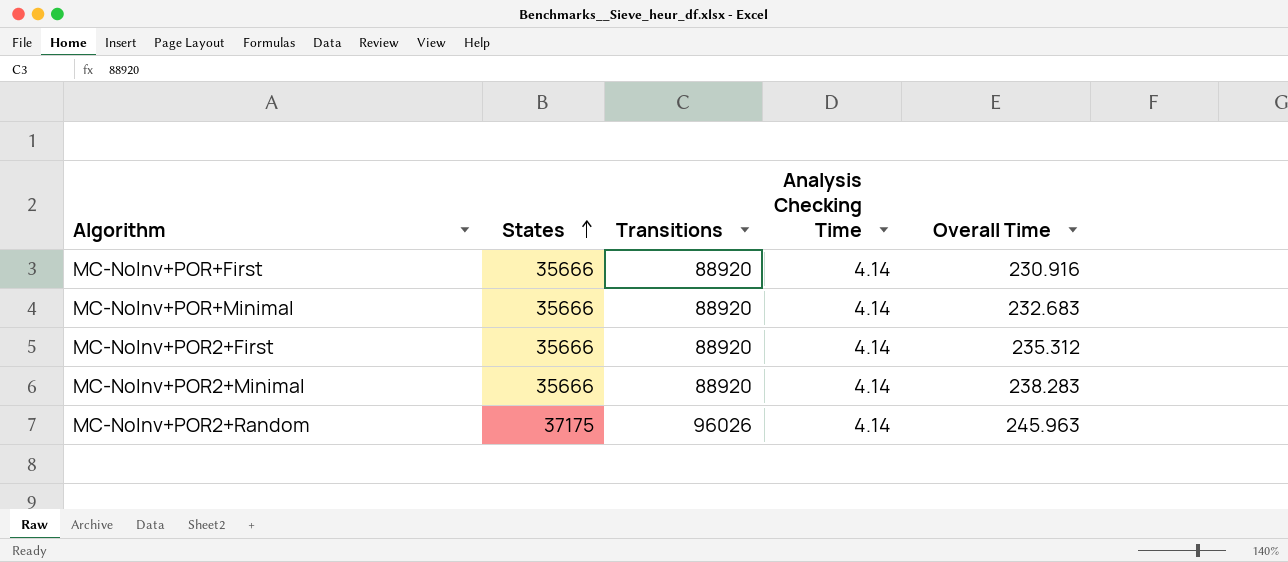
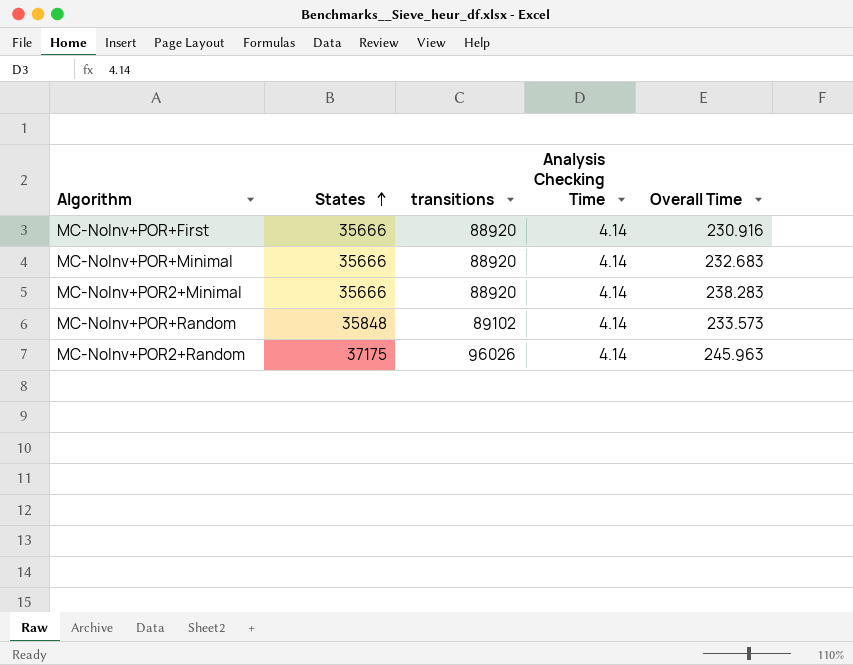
column name: Transitions -> transitions
row MC-NoInv+POR2+First: 35666 | 88920 | 4.14 | 235.312 -> none
row MC-NoInv+POR+Random: none -> 35848 | 89102 | 4.14 | 233.573

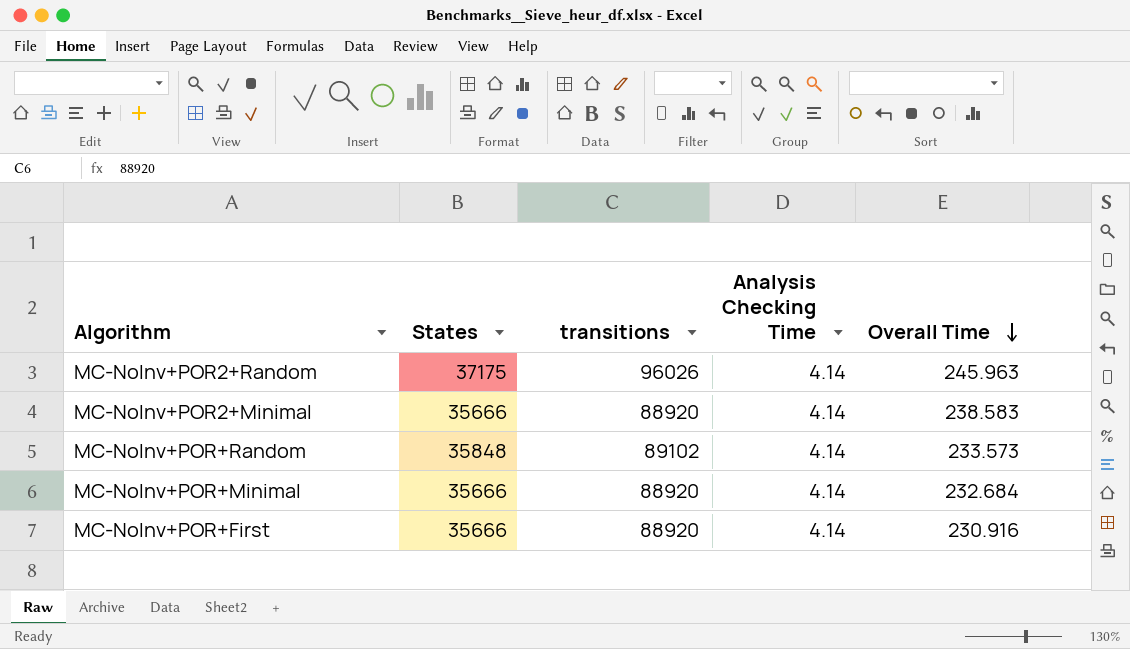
row order: States ascending -> Overall Time descending
MC-NoInv+POR2+Minimal | Overall Time: 238.283 -> 238.583
MC-NoInv+POR+Minimal | Overall Time: 232.683 -> 232.684

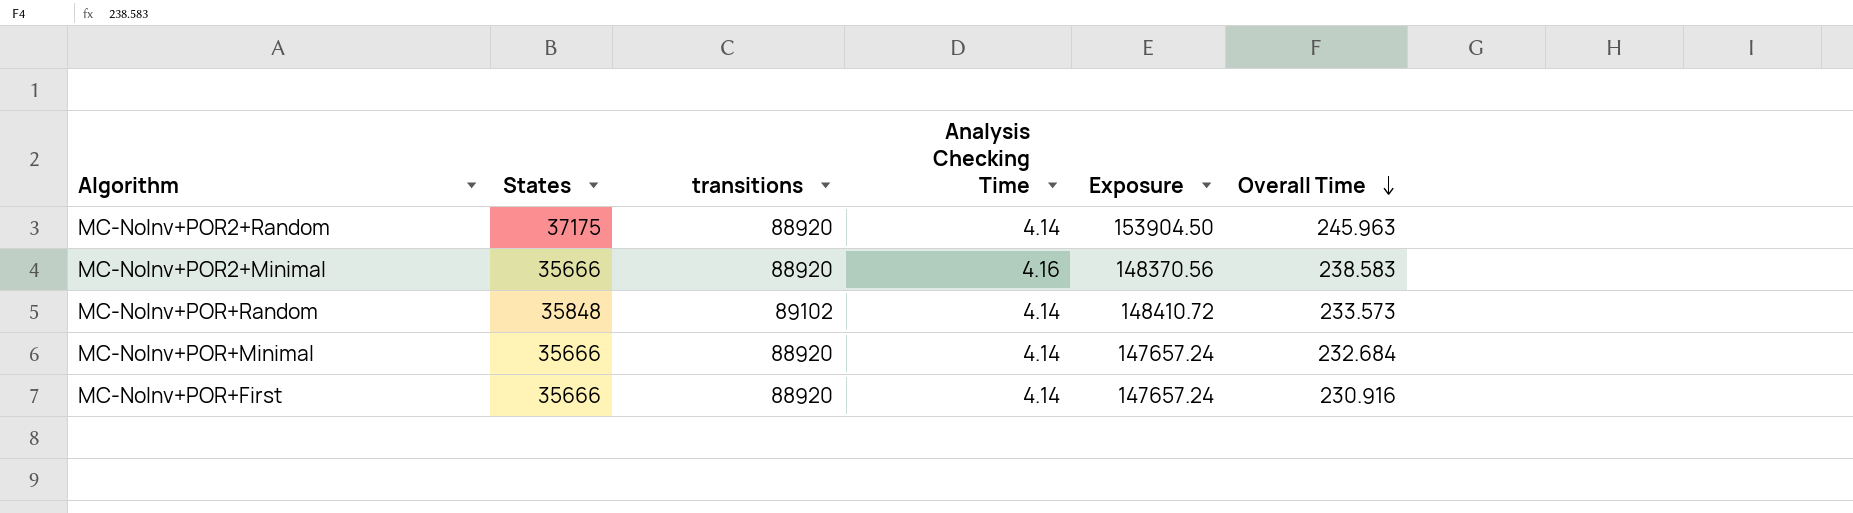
column Exposure | formula: none -> [States] * [Analysis Checking Time]
MC-NoInv+POR2+Random | transitions: 96026 -> 88920
MC-NoInv+POR2+Minimal | Analysis Checking Time: 4.14 -> 4.16

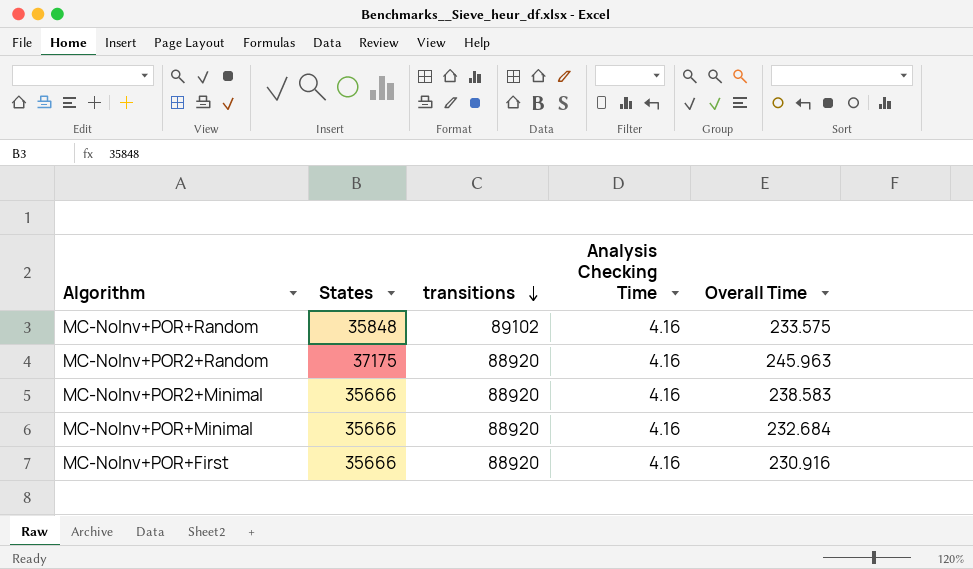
row order: Overall Time descending -> transitions descending
column Exposure | formula: [States] * [Analysis Checking Time] -> none
MC-NoInv+POR+Random | Analysis Checking Time: 4.14 -> 4.16
MC-NoInv+POR+Random | Overall Time: 233.573 -> 233.575
MC-NoInv+POR2+Random | Analysis Checking Time: 4.14 -> 4.16
MC-NoInv+POR+Minimal | Analysis Checking Time: 4.14 -> 4.16
MC-NoInv+POR+First | Analysis Checking Time: 4.14 -> 4.16

